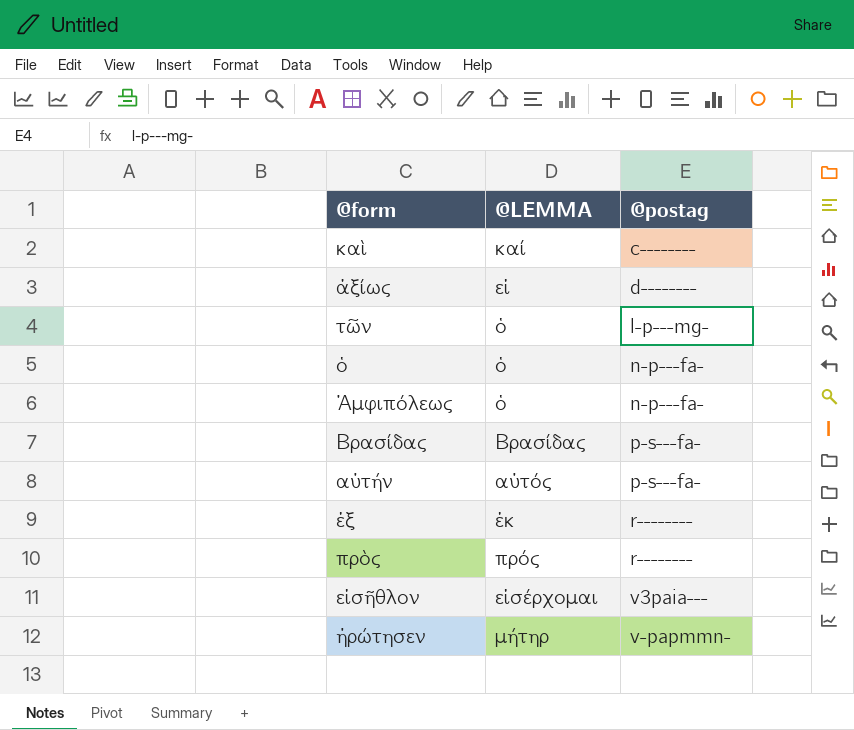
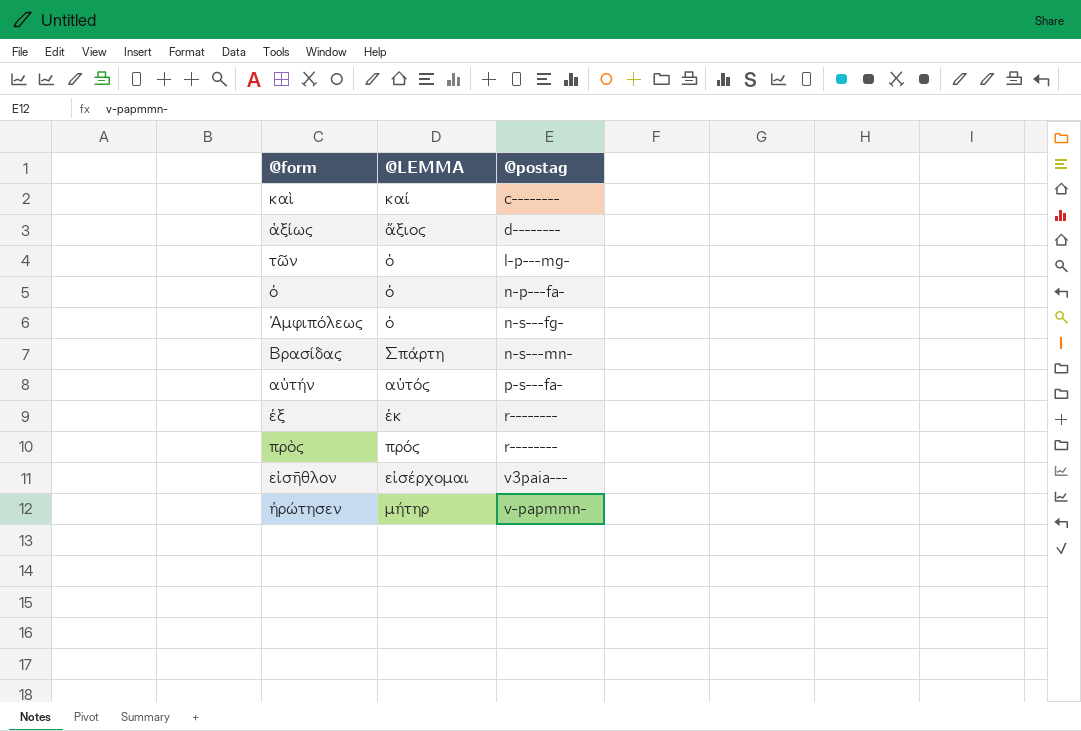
ἀξίως | @LEMMA: εἰ -> ἄξιος
Ἀμφιπόλεως | @postag: n-p---fa- -> n-s---fg-
Βρασίδας | @LEMMA: Βρασίδας -> Σπάρτη
Βρασίδας | @postag: p-s---fa- -> n-s---mn-

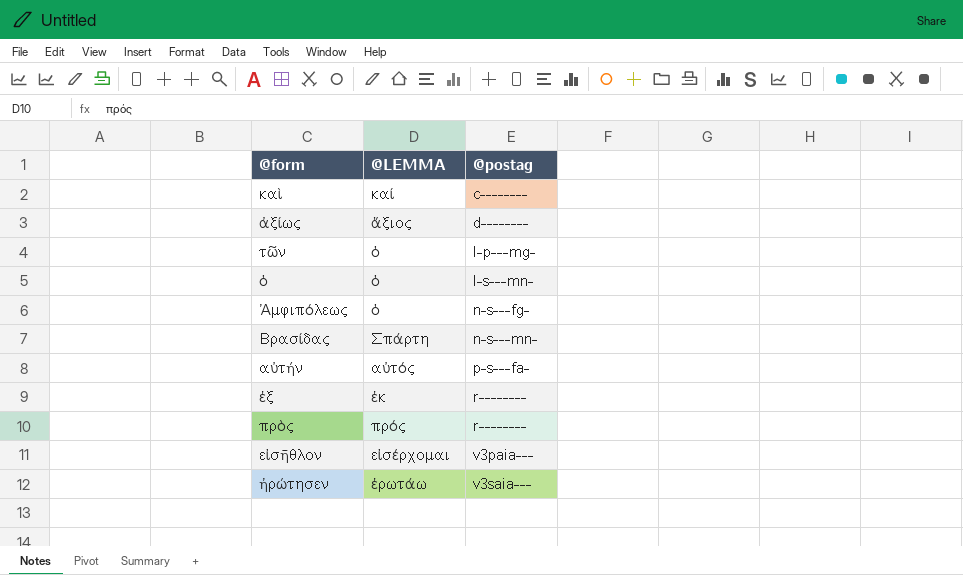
ὁ | @postag: n-p---fa- -> l-s---mn-
ἠρώτησεν | @LEMMA: μήτηρ -> ἐρωτάω
ἠρώτησεν | @postag: v-papmmn- -> v3saia---

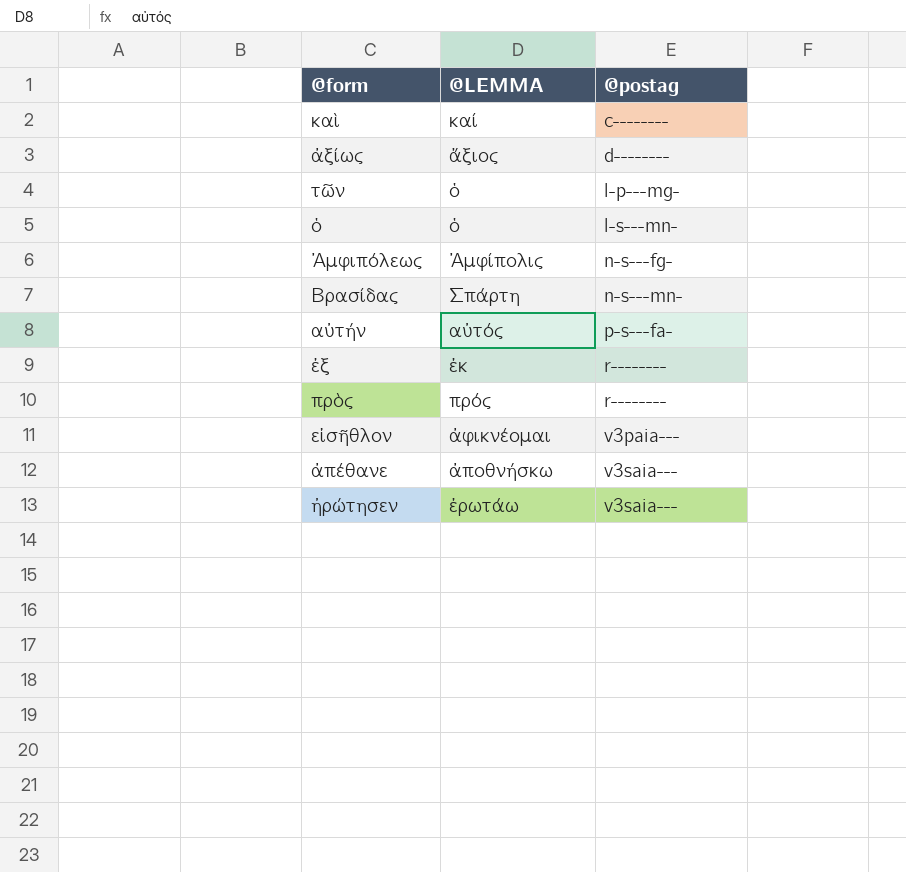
Ἀμφιπόλεως | @LEMMA: ὁ -> Ἀμφίπολις
εἰσῆθλον | @LEMMA: εἰσέρχομαι -> ἀφικνέομαι
row ἀπέθανε: none -> ἀποθνήσκω | v3saia---

